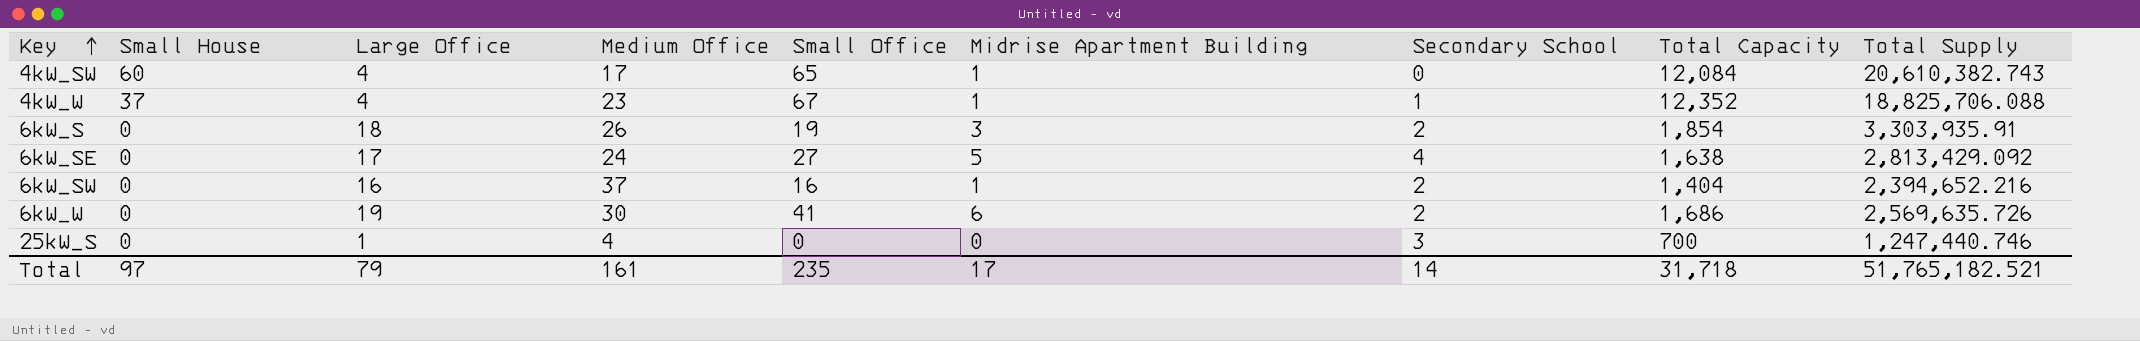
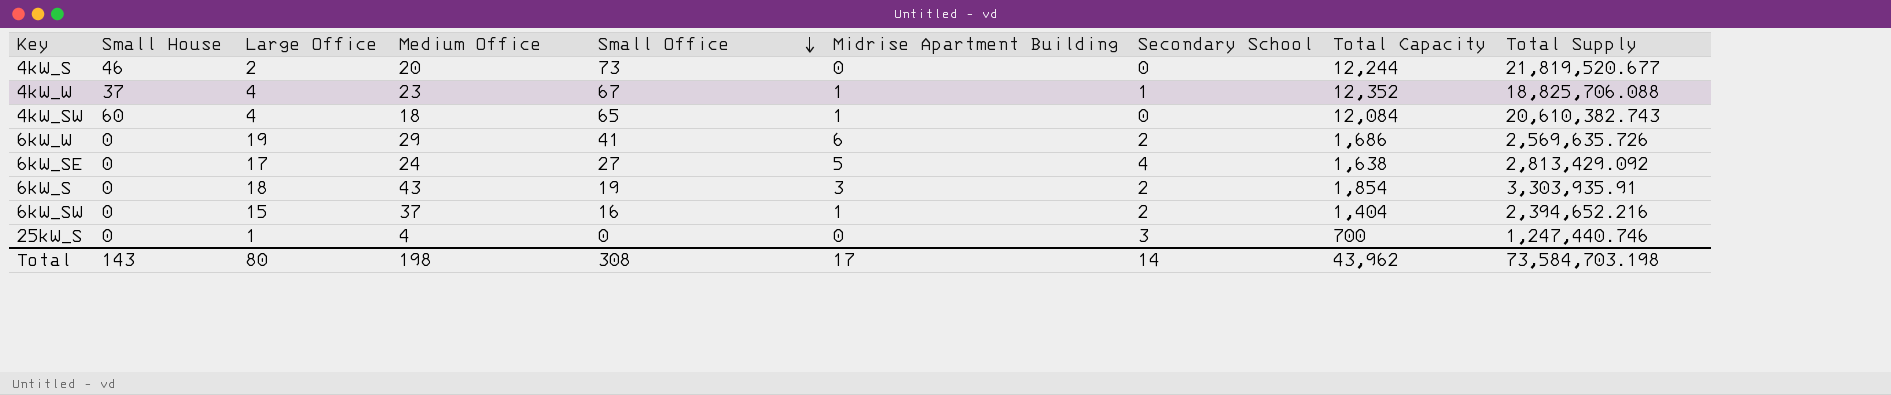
row order: Key ascending -> Small Office descending
row 4kW_S: none -> 46 | 2 | 20 | 73 | 0 | 0 | 12,244 | 21,819,520.677
4kW_SW | Medium Office: 17 -> 18
6kW_W | Medium Office: 30 -> 29
6kW_S | Medium Office: 26 -> 43
6kW_SW | Large Office: 16 -> 15
Total | Small House: 97 -> 143
Total | Large Office: 79 -> 80
Total | Medium Office: 161 -> 198
Total | Small Office: 235 -> 308
Total | Total Capacity: 31,718 -> 43,962
Total | Total Supply: 51,765,182.521 -> 73,584,703.198

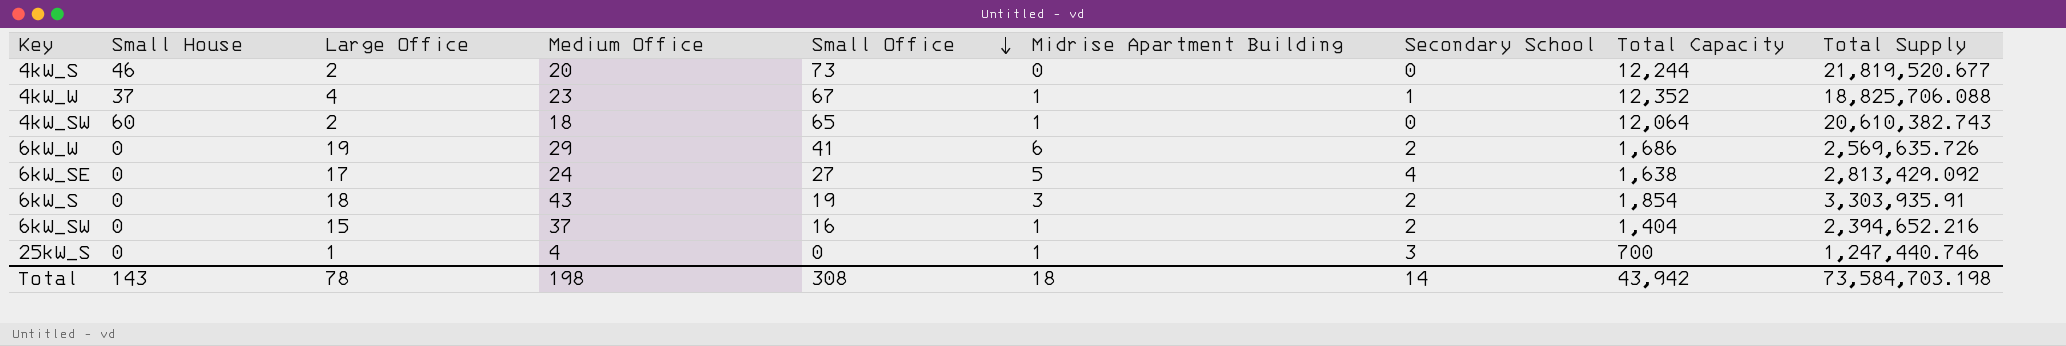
4kW_SW | Large Office: 4 -> 2
4kW_SW | Total Capacity: 12,084 -> 12,064
25kW_S | Midrise Apartment Building: 0 -> 1
Total | Large Office: 80 -> 78
Total | Midrise Apartment Building: 17 -> 18
Total | Total Capacity: 43,962 -> 43,942

